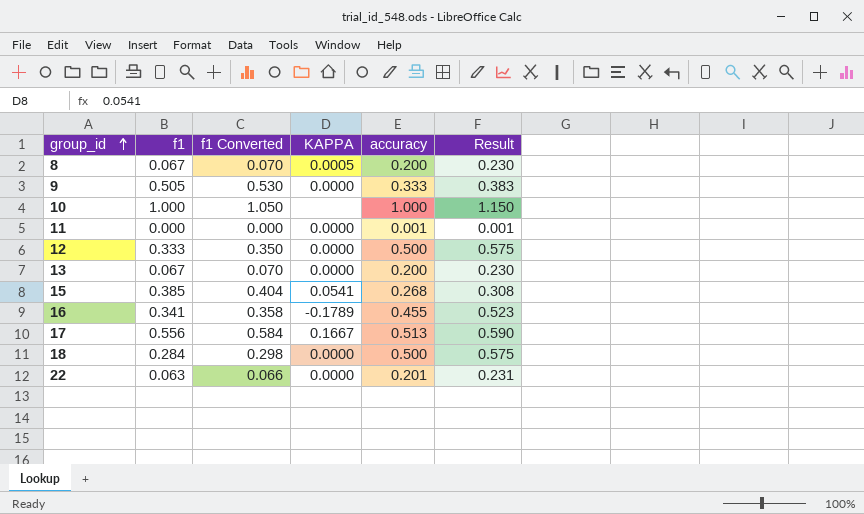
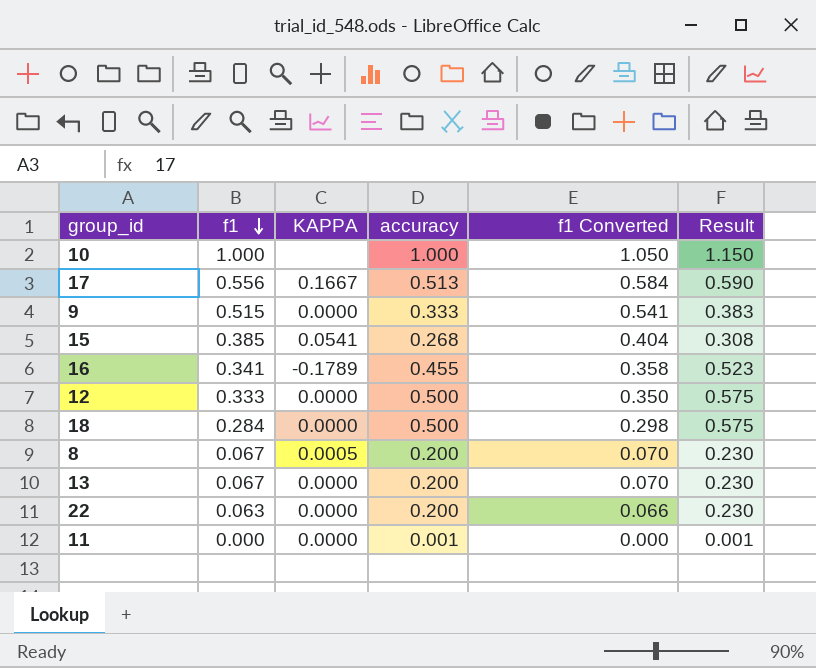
row order: group_id ascending -> f1 descending
column f1 Converted | position: 3 -> 5
9 | f1: 0.505 -> 0.515
9 | f1 Converted: 0.530 -> 0.541
22 | accuracy: 0.201 -> 0.200
22 | Result: 0.231 -> 0.230

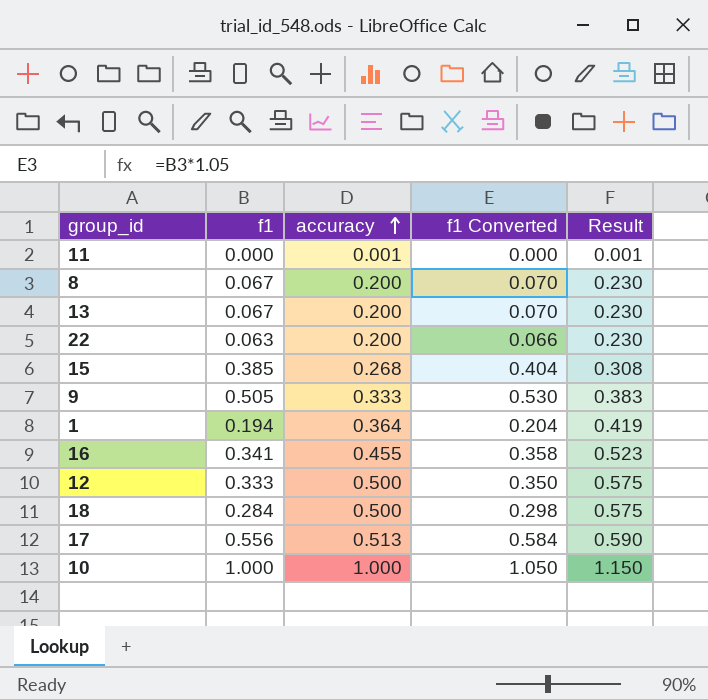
row order: f1 descending -> accuracy ascending
column KAPPA | position: 3 -> none
9 | f1: 0.515 -> 0.505
9 | f1 Converted: 0.541 -> 0.530
row 1: none -> 0.194 | 0.364 | 0.204 | 0.419

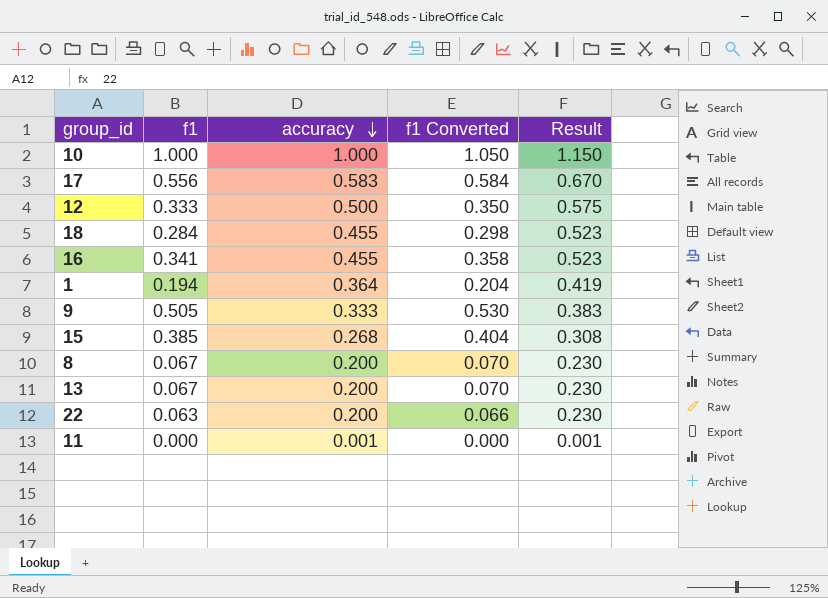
row order: accuracy ascending -> accuracy descending
17 | accuracy: 0.513 -> 0.583
17 | Result: 0.590 -> 0.670
18 | accuracy: 0.500 -> 0.455
18 | Result: 0.575 -> 0.523

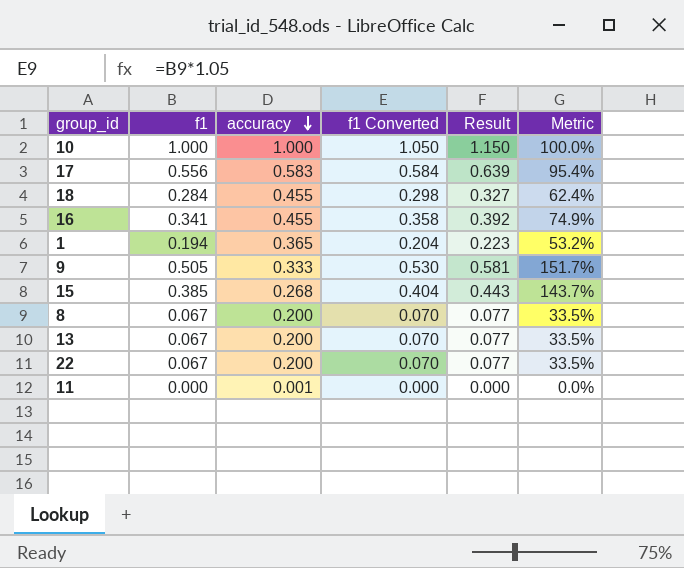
column Result | formula: [accuracy] * 1.15 -> [f1] * 1.15
column Metric | formula: none -> [f1] / [accuracy]
row 12: 0.333 | 0.500 | 0.350 | 0.575 -> none
1 | accuracy: 0.364 -> 0.365
22 | f1: 0.063 -> 0.067
22 | f1 Converted: 0.066 -> 0.070

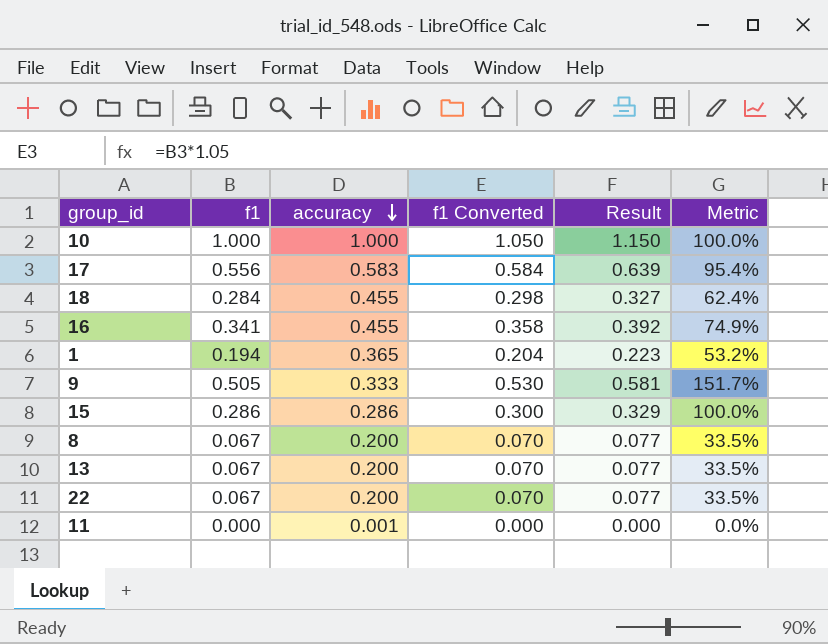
15 | f1: 0.385 -> 0.286
15 | accuracy: 0.268 -> 0.286
15 | f1 Converted: 0.404 -> 0.300
15 | Result: 0.443 -> 0.329
15 | Metric: 143.7% -> 100.0%

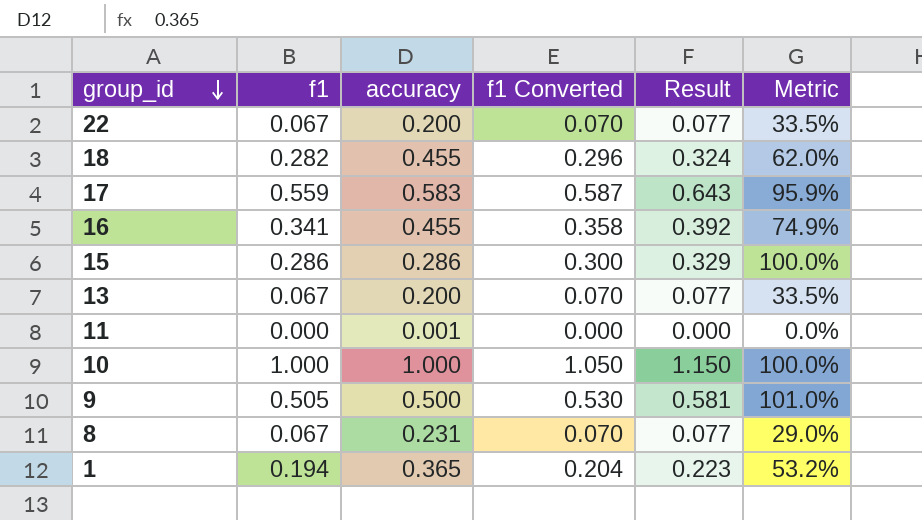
row order: accuracy descending -> group_id descending
18 | f1: 0.284 -> 0.282
18 | f1 Converted: 0.298 -> 0.296
18 | Result: 0.327 -> 0.324
18 | Metric: 62.4% -> 62.0%
17 | f1: 0.556 -> 0.559
17 | f1 Converted: 0.584 -> 0.587
17 | Result: 0.639 -> 0.643
17 | Metric: 95.4% -> 95.9%
9 | accuracy: 0.333 -> 0.500
9 | Metric: 151.7% -> 101.0%
8 | accuracy: 0.200 -> 0.231
8 | Metric: 33.5% -> 29.0%

